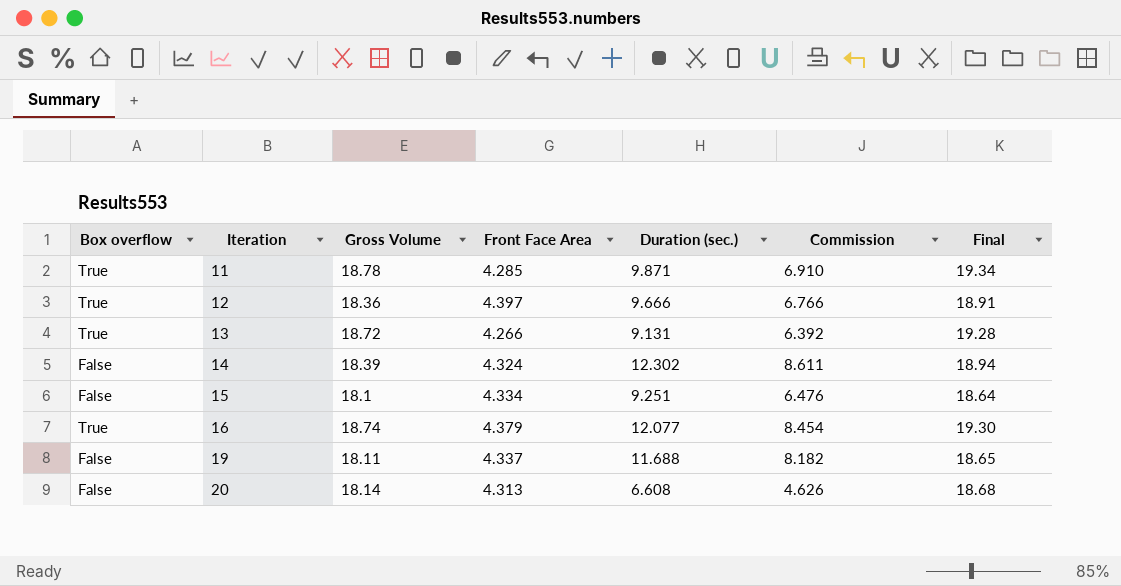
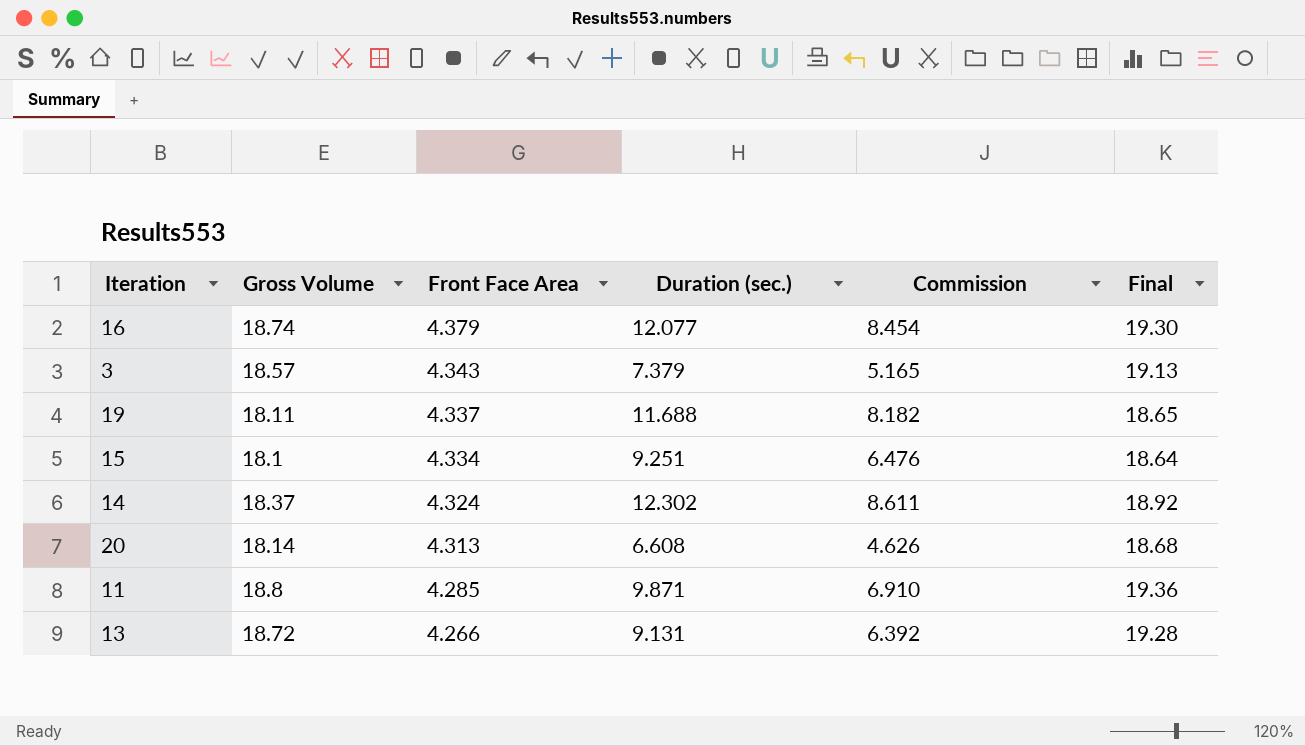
row order: Iteration ascending -> Front Face Area descending
column Box overflow | position: 1 -> none
row 12: True | 18.36 | 4.397 | 9.666 | 6.766 | 18.91 -> none
row 3: none -> 18.57 | 4.343 | 7.379 | 5.165 | 19.13
14 | Gross Volume: 18.39 -> 18.37
14 | Final: 18.94 -> 18.92
11 | Gross Volume: 18.78 -> 18.8
11 | Final: 19.34 -> 19.36

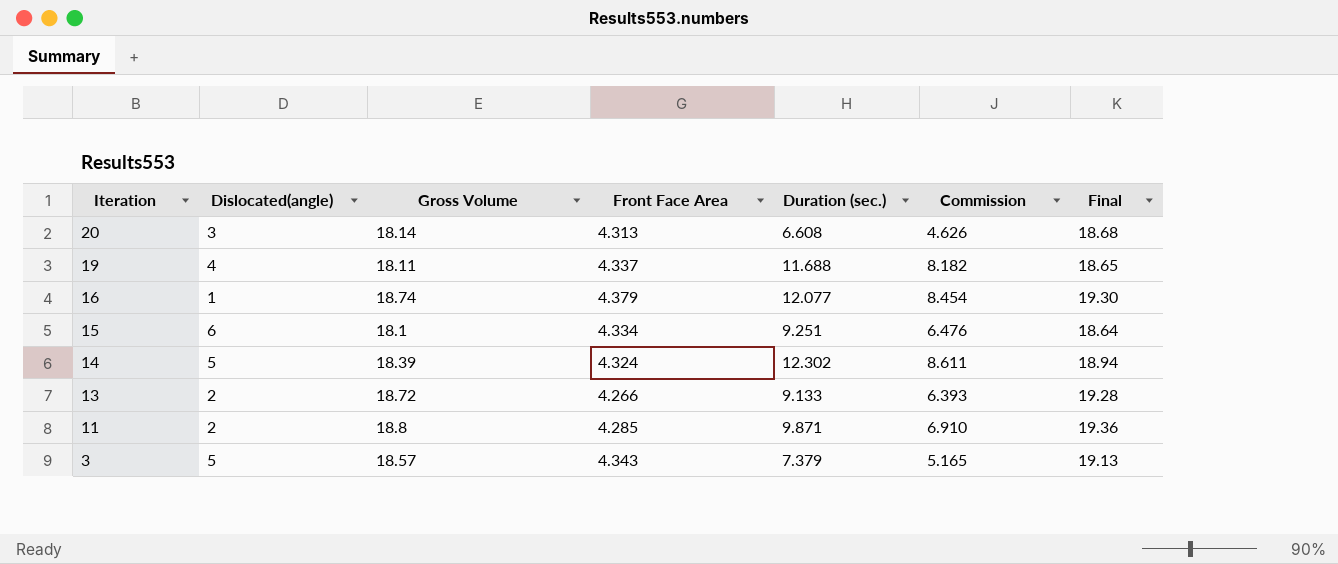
row order: Front Face Area descending -> Iteration descending
column Dislocated(angle) | position: none -> 2
14 | Gross Volume: 18.37 -> 18.39
14 | Final: 18.92 -> 18.94
13 | Duration (sec.): 9.131 -> 9.133
13 | Commission: 6.392 -> 6.393

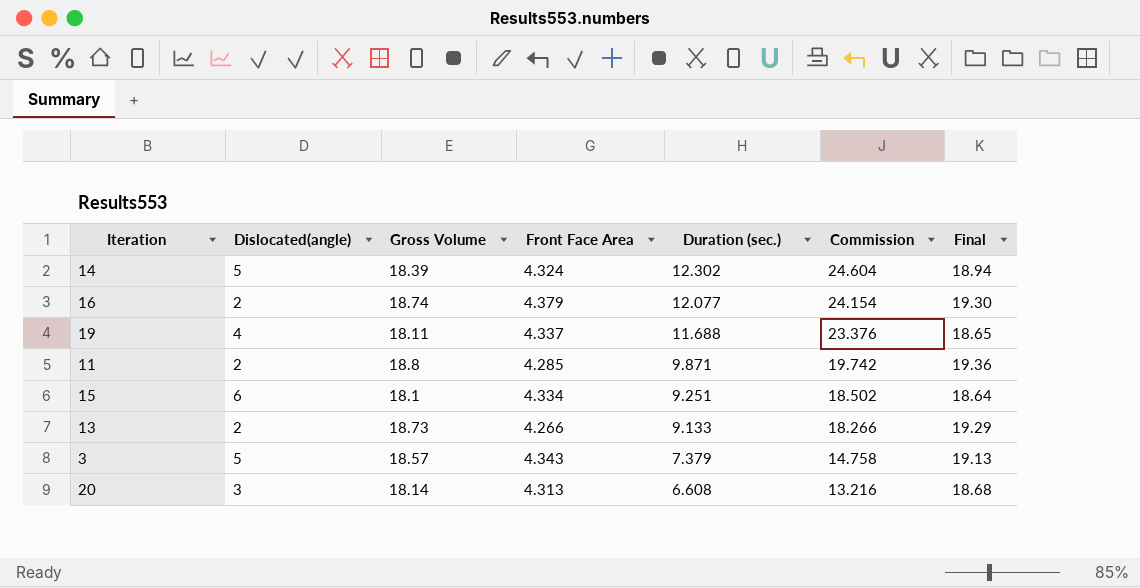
row order: Iteration descending -> Duration (sec.) descending
column Commission | formula: [Duration (sec.)] * 0.7 -> [Duration (sec.)] * 2
16 | Dislocated(angle): 1 -> 2
13 | Gross Volume: 18.72 -> 18.73
13 | Final: 19.28 -> 19.29

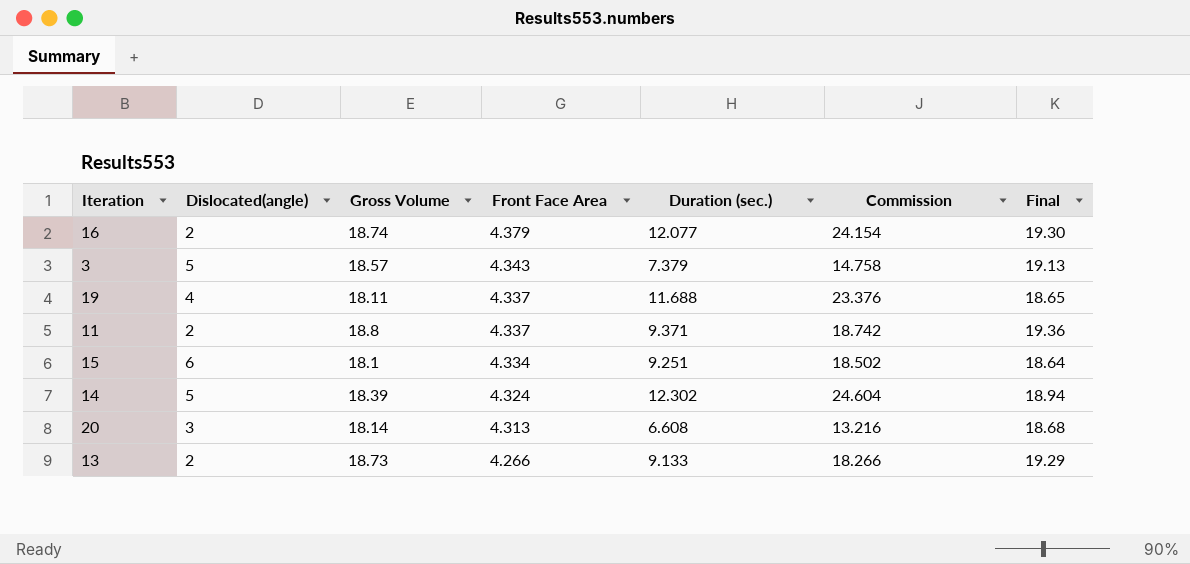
row order: Duration (sec.) descending -> Front Face Area descending
11 | Front Face Area: 4.285 -> 4.337
11 | Duration (sec.): 9.871 -> 9.371
11 | Commission: 19.742 -> 18.742

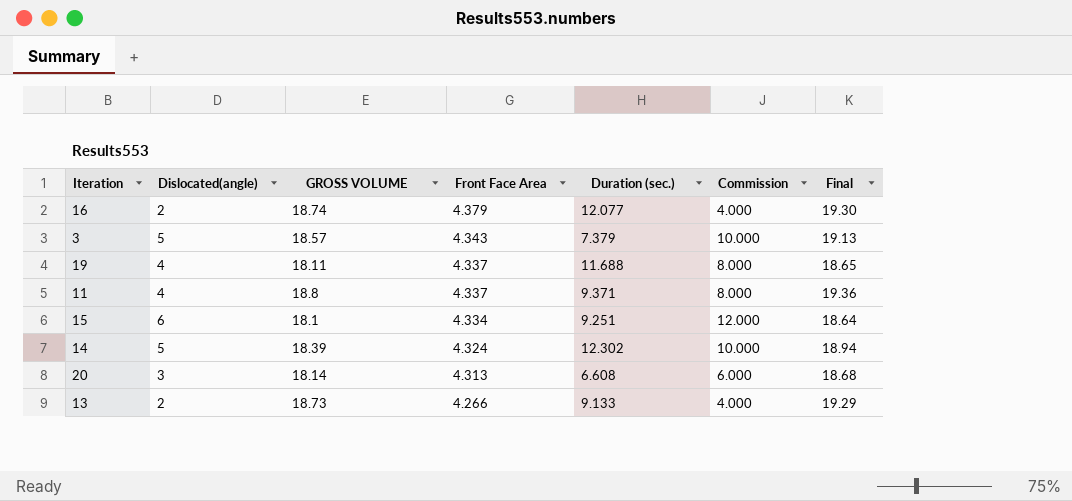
column name: Gross Volume -> GROSS VOLUME
column Commission | formula: [Duration (sec.)] * 2 -> [Dislocated(angle)] * 2
11 | Dislocated(angle): 2 -> 4

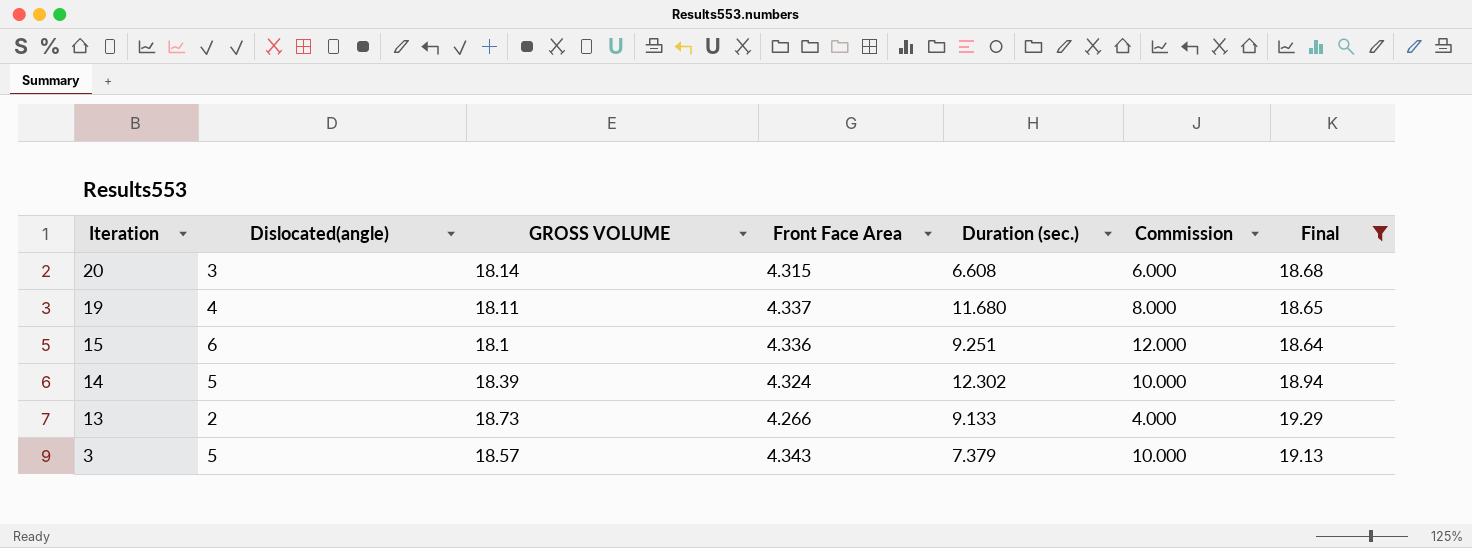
filter: none -> Final <= 19.29
row order: Front Face Area descending -> Iteration descending
20 | Front Face Area: 4.313 -> 4.315
19 | Duration (sec.): 11.688 -> 11.680
15 | Front Face Area: 4.334 -> 4.336

